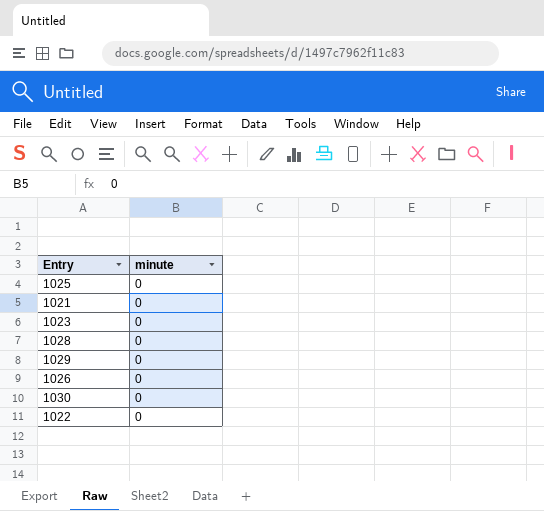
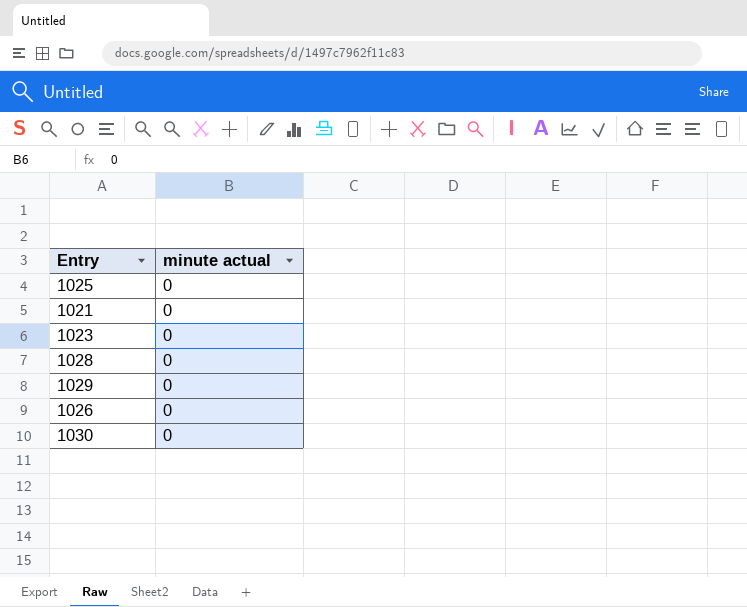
column name: minute -> minute actual
row 1022: 0 -> none

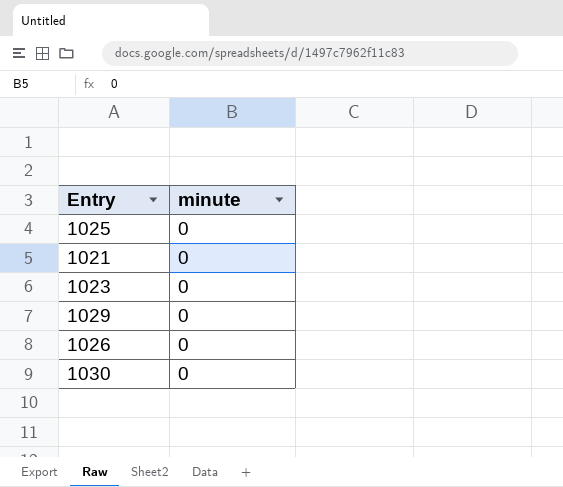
column name: minute actual -> minute
row 1028: 0 -> none

